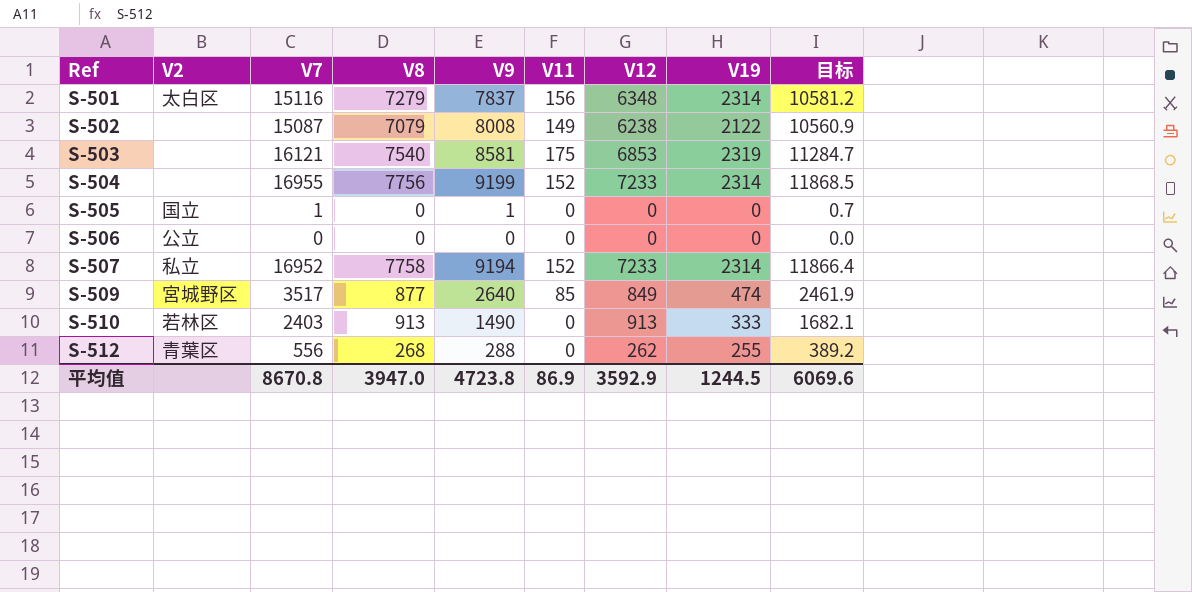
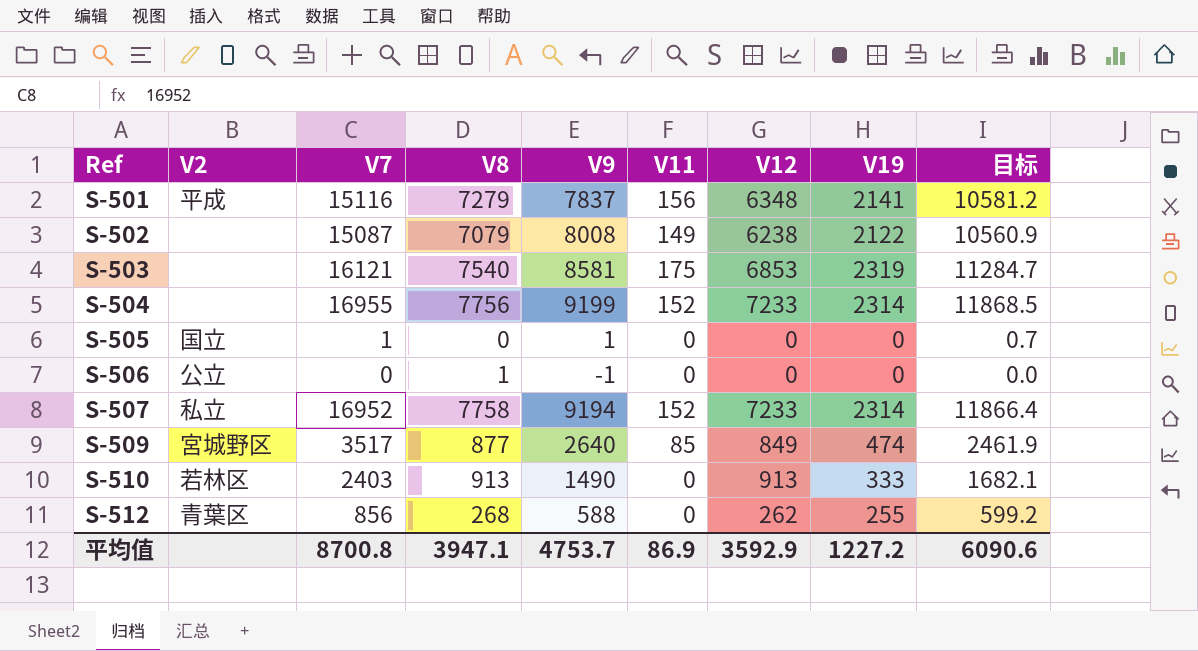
S-501 | V2: 太白区 -> 平成
S-501 | V19: 2314 -> 2141
S-506 | V8: 0 -> 1
S-506 | V9: 0 -> -1
S-512 | V7: 556 -> 856
S-512 | V9: 288 -> 588
S-512 | 目标: 389.2 -> 599.2
平均值 | V7: 8670.8 -> 8700.8
平均值 | V8: 3947.0 -> 3947.1
平均值 | V9: 4723.8 -> 4753.7
平均值 | V19: 1244.5 -> 1227.2
平均值 | 目标: 6069.6 -> 6090.6

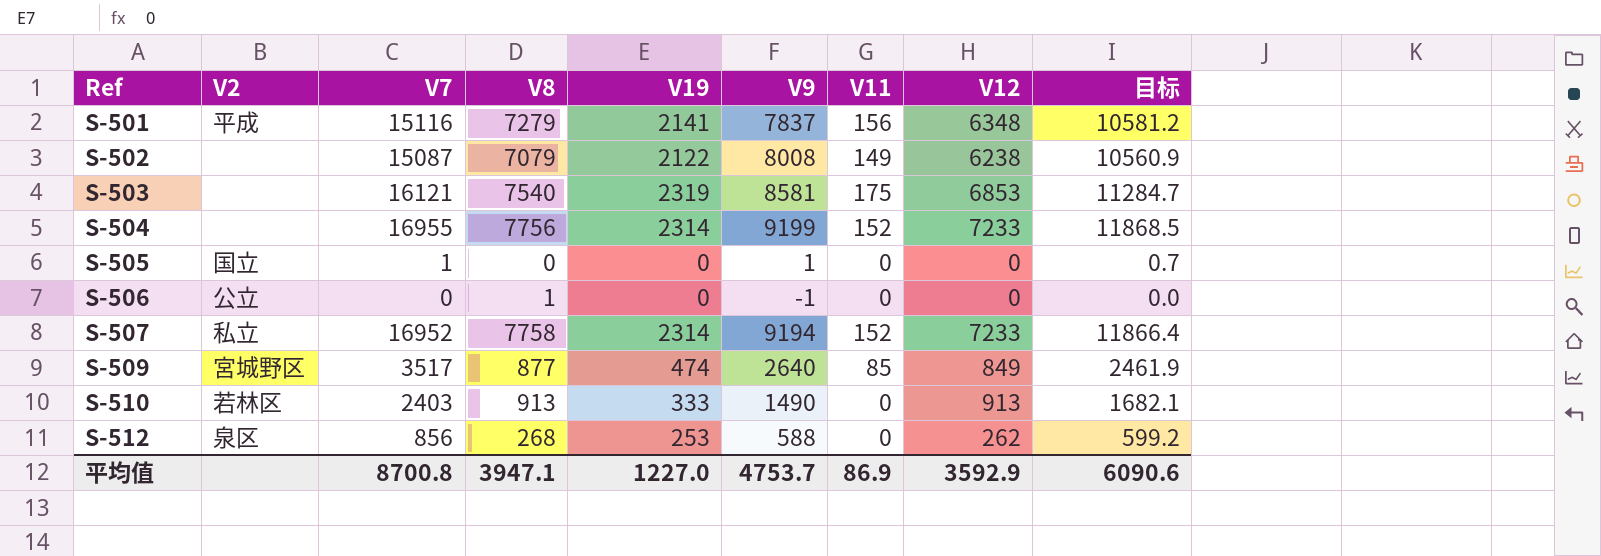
column V19 | position: 8 -> 5
S-512 | V2: 青葉区 -> 泉区
S-512 | V19: 255 -> 253
平均值 | V19: 1227.2 -> 1227.0

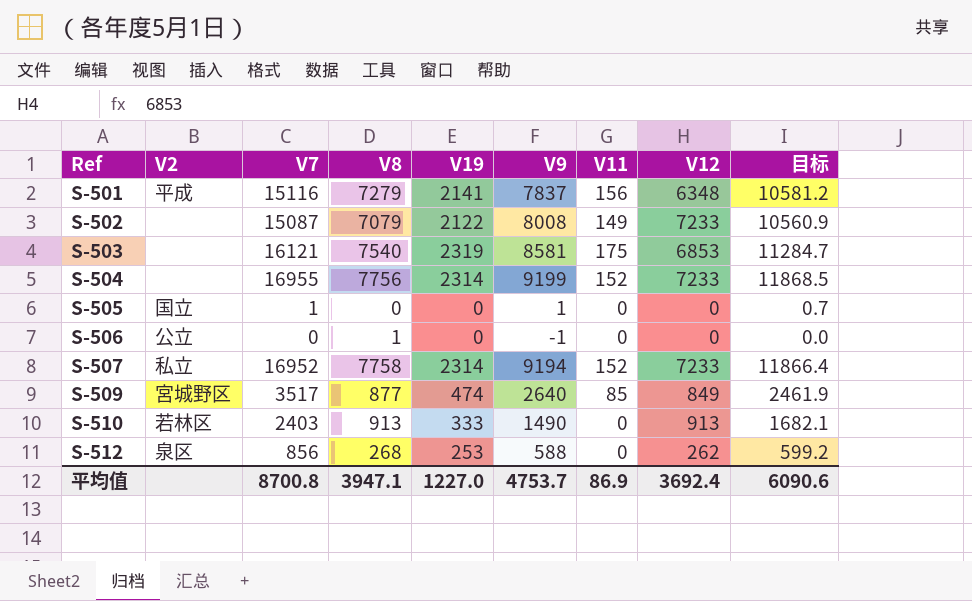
S-502 | V12: 6238 -> 7233
平均值 | V12: 3592.9 -> 3692.4

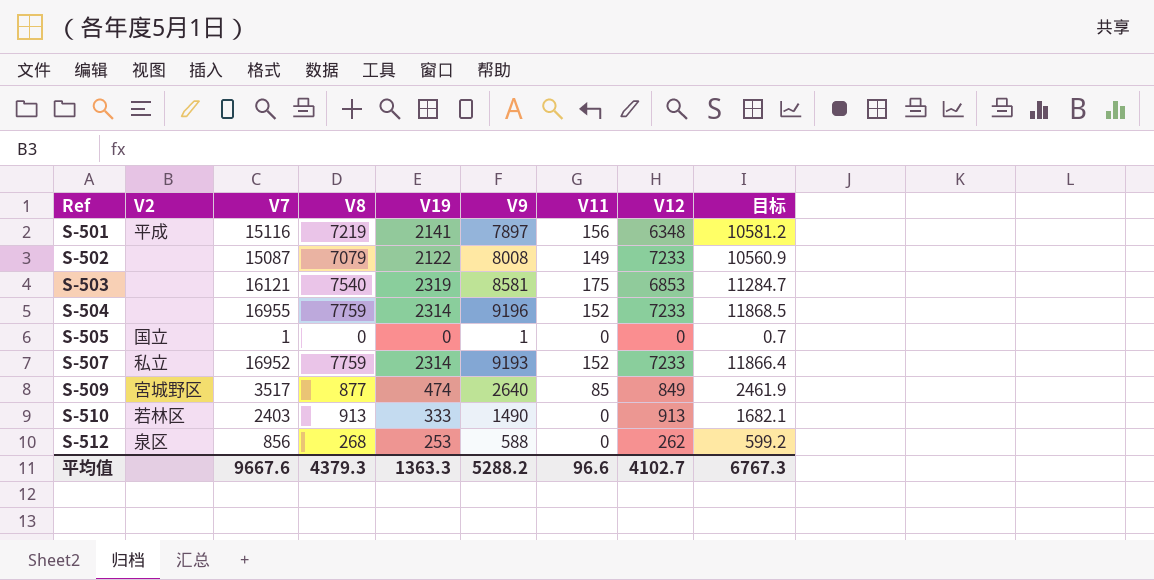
row S-506: 公立 | 0 | 1 | 0 | -1 | 0 | 0 | 0.0 -> none
S-501 | V8: 7279 -> 7219
S-501 | V9: 7837 -> 7897
S-504 | V8: 7756 -> 7759
S-504 | V9: 9199 -> 9196
S-507 | V8: 7758 -> 7759
S-507 | V9: 9194 -> 9193
平均值 | V7: 8700.8 -> 9667.6
平均值 | V8: 3947.1 -> 4379.3
平均值 | V19: 1227.0 -> 1363.3
平均值 | V9: 4753.7 -> 5288.2
平均值 | V11: 86.9 -> 96.6
平均值 | V12: 3692.4 -> 4102.7
平均值 | 目标: 6090.6 -> 6767.3

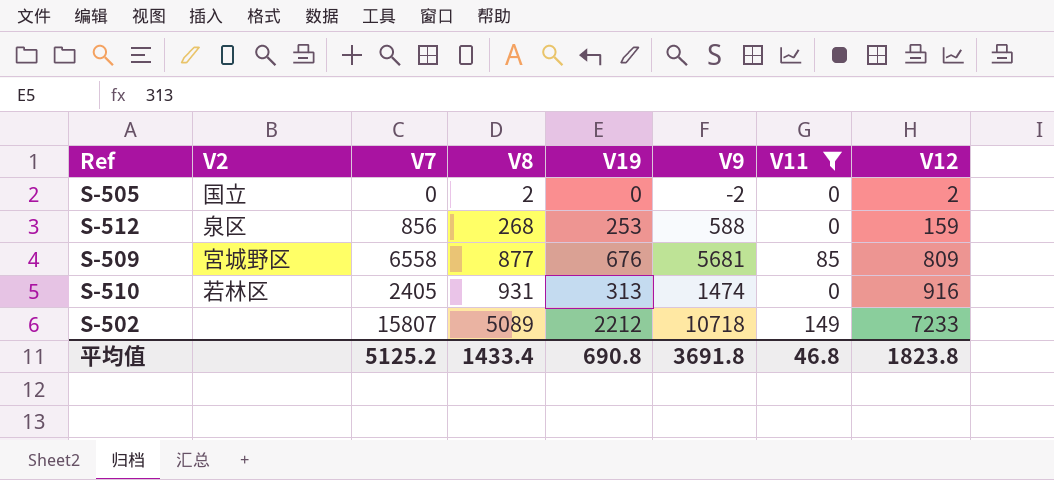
filter: none -> V11 <= 149
row order: Ref ascending -> V8 ascending
column 目标 | formula: [V7] * 0.7 -> none
S-505 | V7: 1 -> 0
S-505 | V8: 0 -> 2
S-505 | V9: 1 -> -2
S-505 | V12: 0 -> 2
S-512 | V12: 262 -> 159
S-509 | V7: 3517 -> 6558
S-509 | V19: 474 -> 676
S-509 | V9: 2640 -> 5681
S-509 | V12: 849 -> 809
S-510 | V7: 2403 -> 2405
S-510 | V8: 913 -> 931
S-510 | V19: 333 -> 313
S-510 | V9: 1490 -> 1474
S-510 | V12: 913 -> 916
S-502 | V7: 15087 -> 15807
S-502 | V8: 7079 -> 5089
S-502 | V19: 2122 -> 2212
S-502 | V9: 8008 -> 10718
平均值 | V7: 9667.6 -> 5125.2
平均值 | V8: 4379.3 -> 1433.4
平均值 | V19: 1363.3 -> 690.8
平均值 | V9: 5288.2 -> 3691.8
平均值 | V11: 96.6 -> 46.8
平均值 | V12: 4102.7 -> 1823.8

